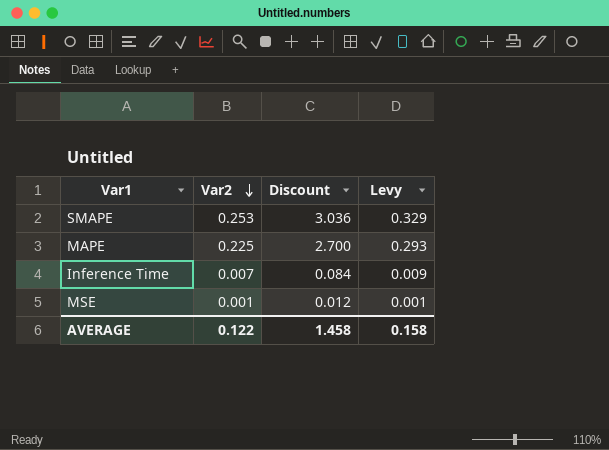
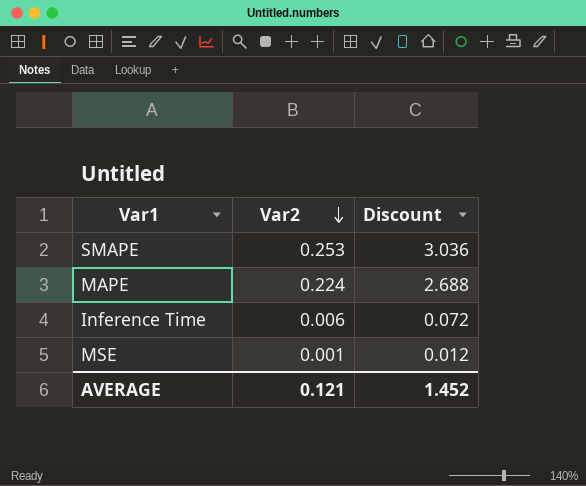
column Levy | formula: [Var2] * 1.3 -> none
MAPE | Var2: 0.225 -> 0.224
MAPE | Discount: 2.700 -> 2.688
Inference Time | Var2: 0.007 -> 0.006
Inference Time | Discount: 0.084 -> 0.072
AVERAGE | Var2: 0.122 -> 0.121
AVERAGE | Discount: 1.458 -> 1.452

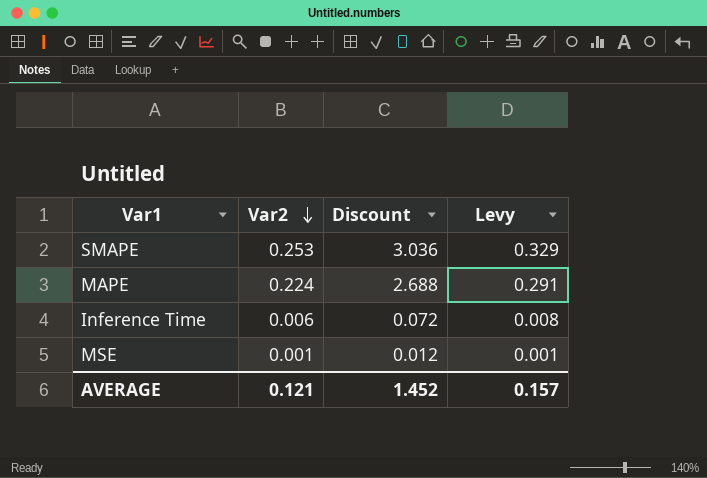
column Levy | formula: none -> [Var2] * 1.3

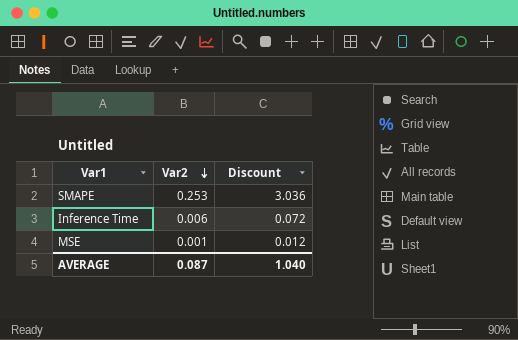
column Levy | formula: [Var2] * 1.3 -> none
row MAPE: 0.224 | 2.688 | 0.291 -> none
AVERAGE | Var2: 0.121 -> 0.087
AVERAGE | Discount: 1.452 -> 1.040

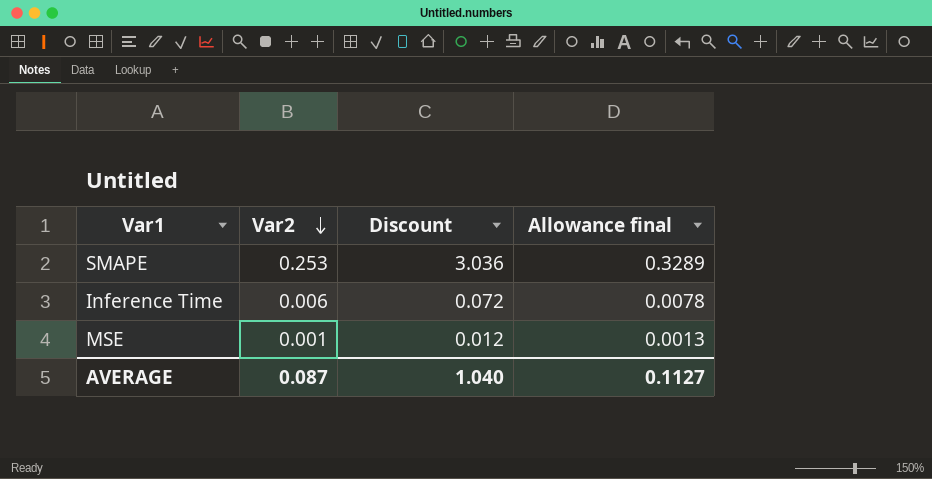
column Allowance final | formula: none -> [Var2] * 1.3

